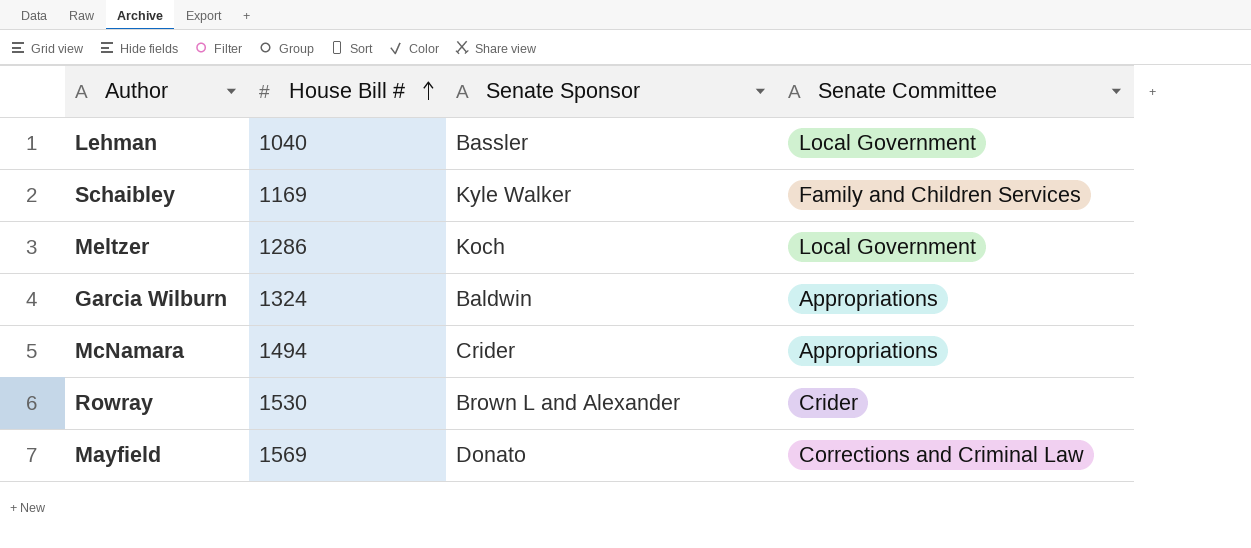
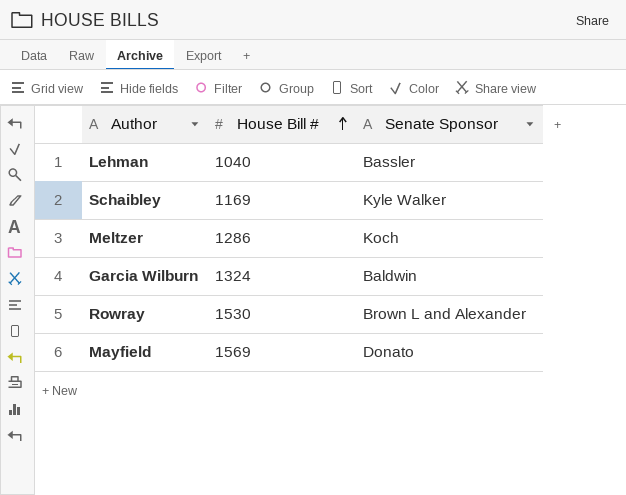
column Senate Committee | position: 4 -> none
row McNamara: 1494 | Crider | Appropriations -> none

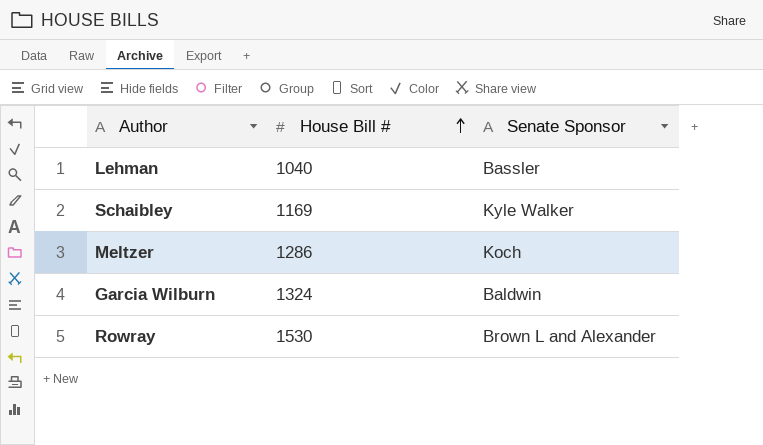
row Mayfield: 1569 | Donato -> none

